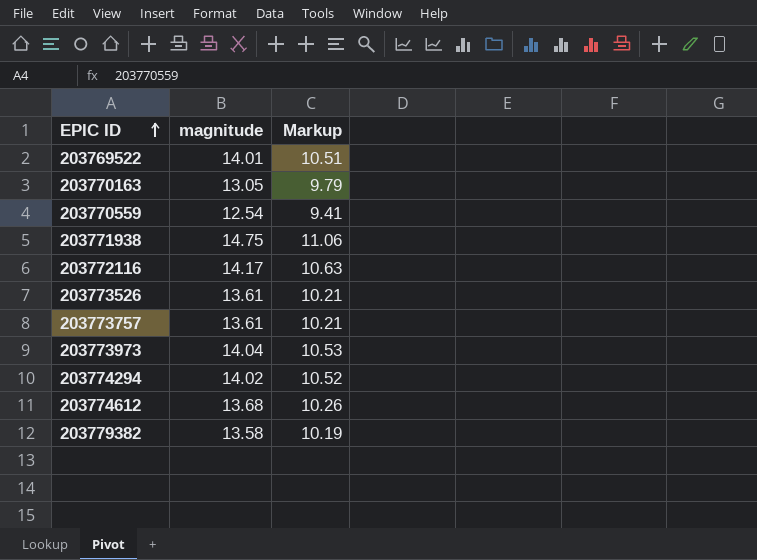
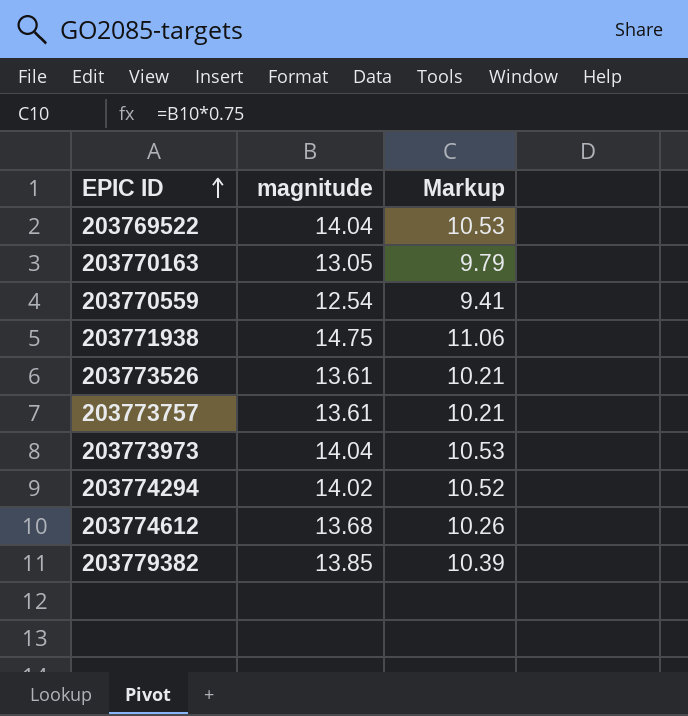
row 203772116: 14.17 | 10.63 -> none
203769522 | magnitude: 14.01 -> 14.04
203769522 | Markup: 10.51 -> 10.53
203779382 | magnitude: 13.58 -> 13.85
203779382 | Markup: 10.19 -> 10.39

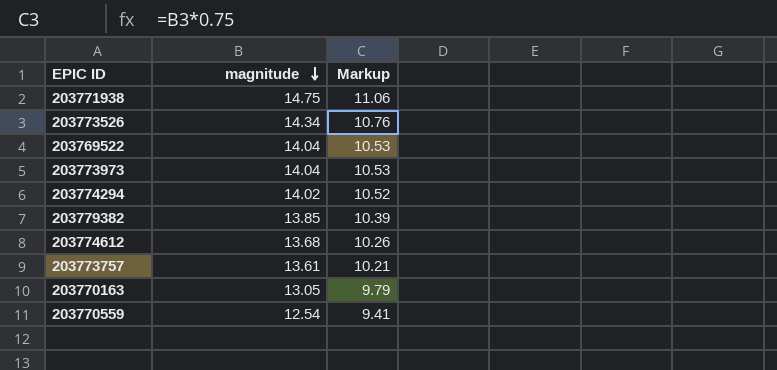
row order: EPIC ID ascending -> magnitude descending
203773526 | magnitude: 13.61 -> 14.34
203773526 | Markup: 10.21 -> 10.76

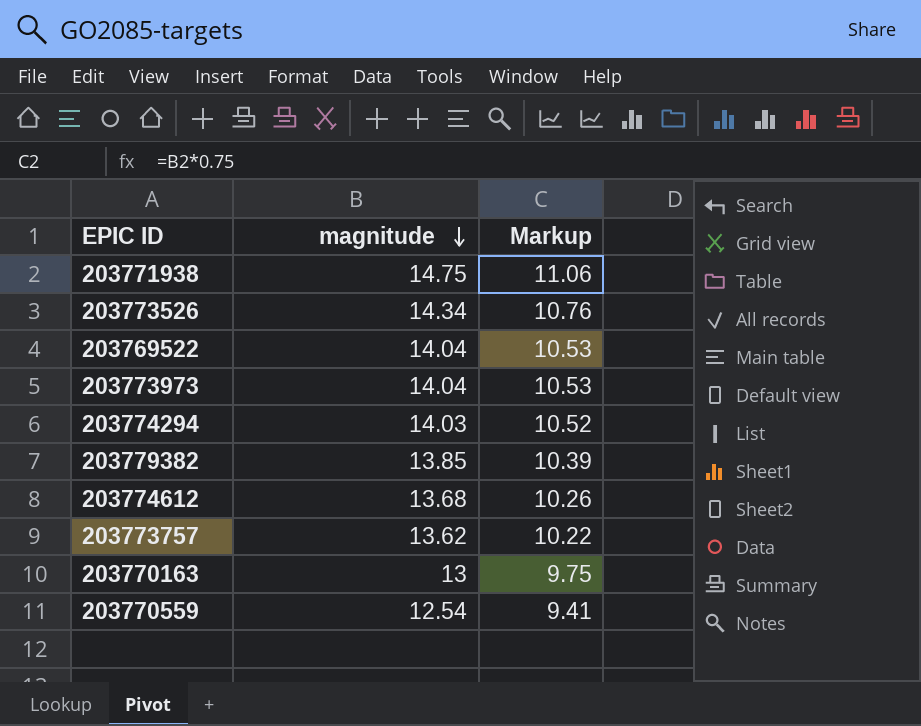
203774294 | magnitude: 14.02 -> 14.03
203773757 | magnitude: 13.61 -> 13.62
203773757 | Markup: 10.21 -> 10.22
203770163 | magnitude: 13.05 -> 13
203770163 | Markup: 9.79 -> 9.75

